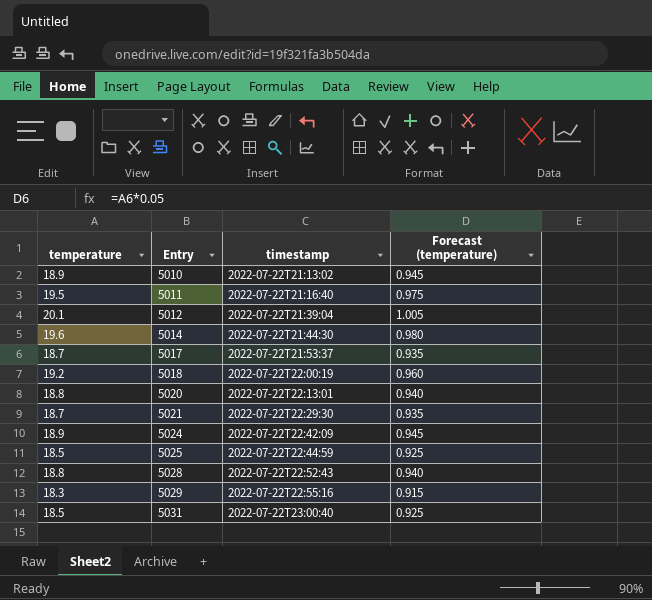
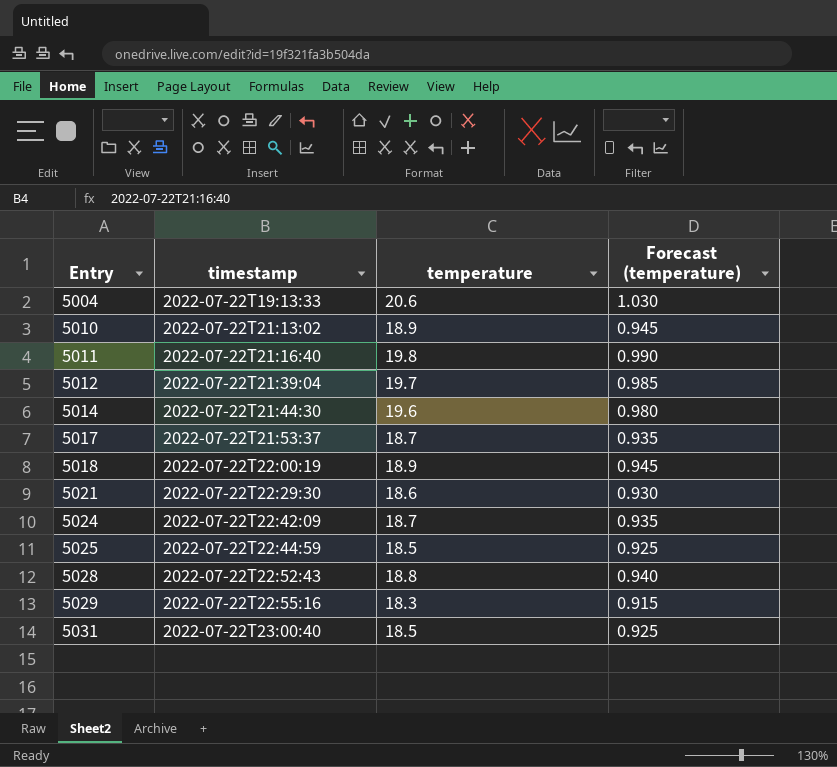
column temperature | position: 1 -> 3
row 5020: 18.8 | 2022-07-22T22:13:01 | 0.940 -> none
row 5004: none -> 2022-07-22T19:13:33 | 20.6 | 1.030
5011 | temperature: 19.5 -> 19.8
5011 | Forecast (temperature): 0.975 -> 0.990
5012 | temperature: 20.1 -> 19.7
5012 | Forecast (temperature): 1.005 -> 0.985
5018 | temperature: 19.2 -> 18.9
5018 | Forecast (temperature): 0.960 -> 0.945
5021 | temperature: 18.7 -> 18.6
5021 | Forecast (temperature): 0.935 -> 0.930
5024 | temperature: 18.9 -> 18.7
5024 | Forecast (temperature): 0.945 -> 0.935

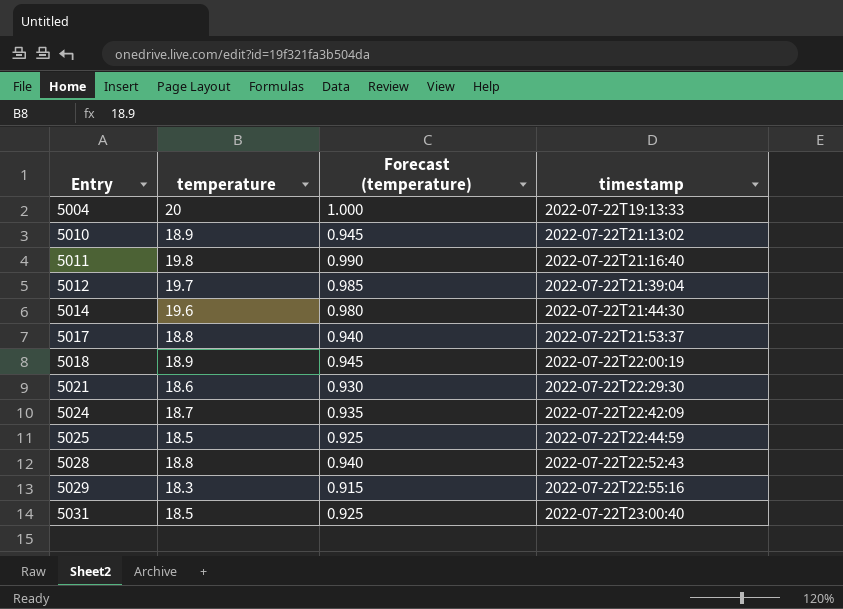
column timestamp | position: 2 -> 4
5004 | temperature: 20.6 -> 20
5004 | Forecast (temperature): 1.030 -> 1.000
5017 | temperature: 18.7 -> 18.8
5017 | Forecast (temperature): 0.935 -> 0.940

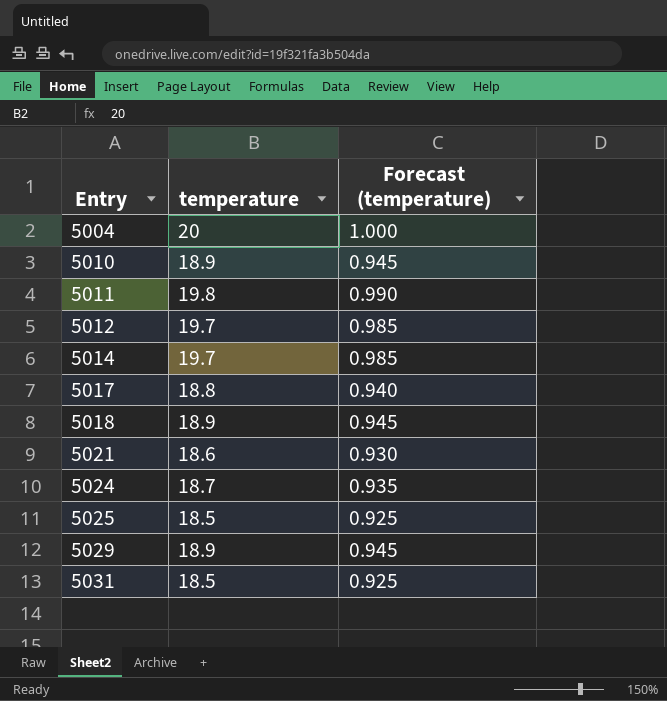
column timestamp | position: 4 -> none
row 5028: 18.8 | 0.940 | 2022-07-22T22:52:43 -> none
5014 | temperature: 19.6 -> 19.7
5014 | Forecast (temperature): 0.980 -> 0.985
5029 | temperature: 18.3 -> 18.9
5029 | Forecast (temperature): 0.915 -> 0.945

